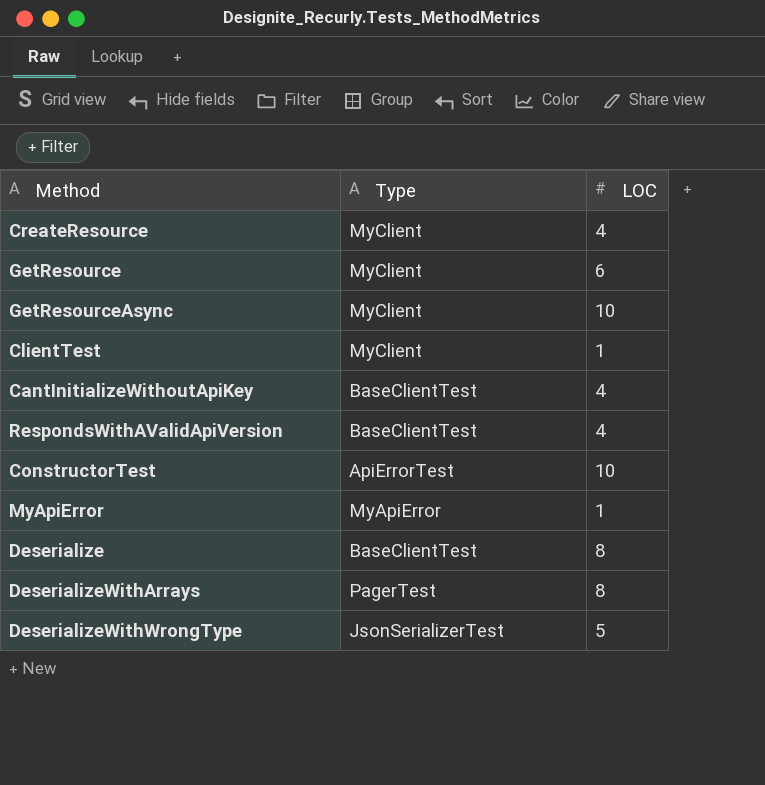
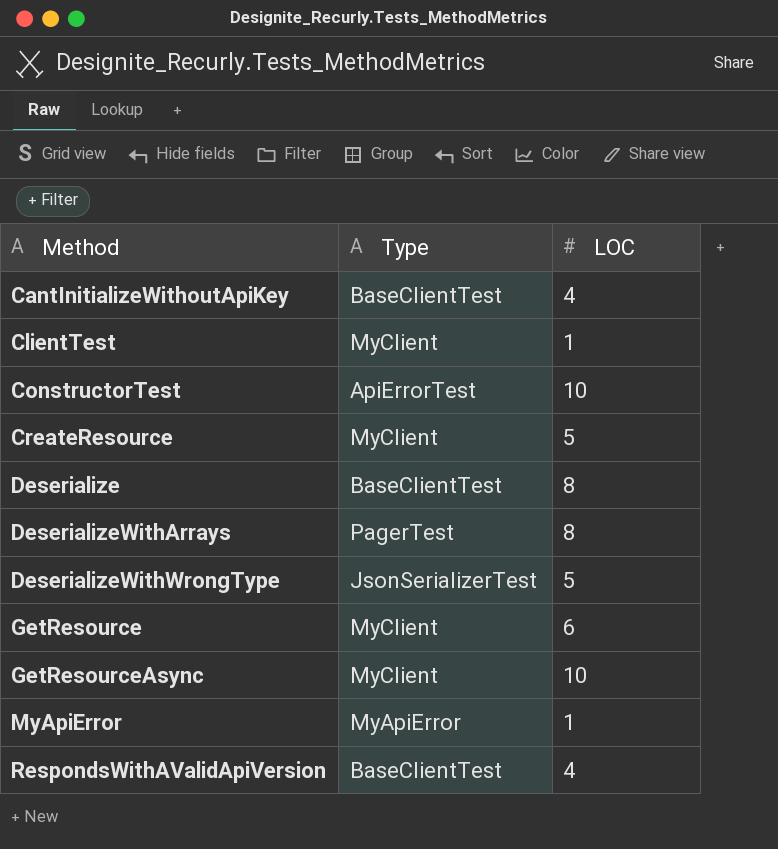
row order: none -> Method ascending
CreateResource | LOC: 4 -> 5

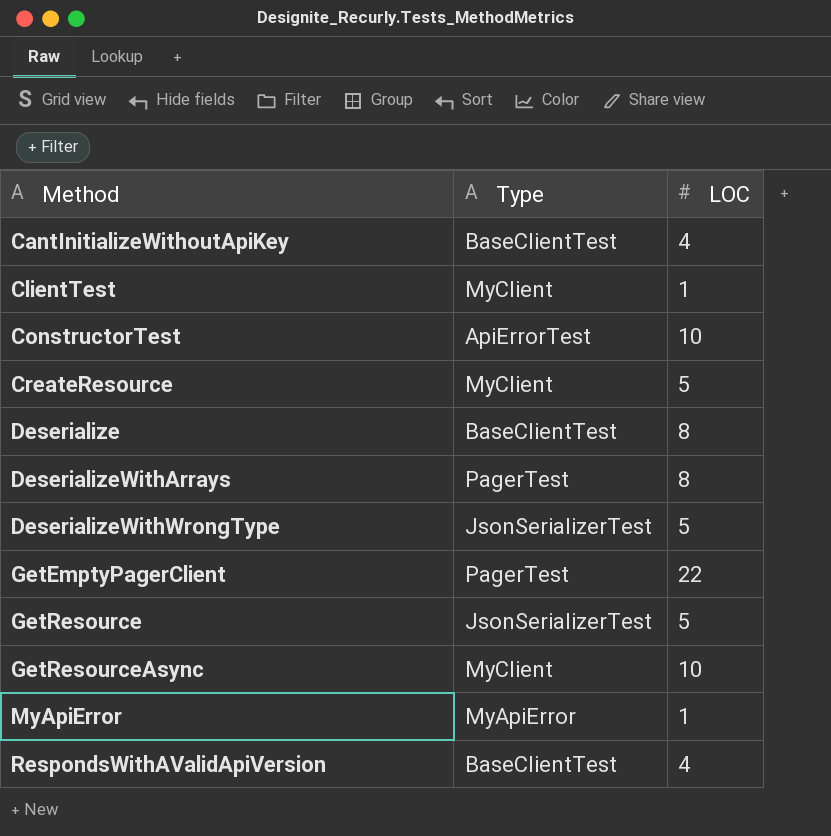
row GetEmptyPagerClient: none -> PagerTest | 22
GetResource | Type: MyClient -> JsonSerializerTest
GetResource | LOC: 6 -> 5

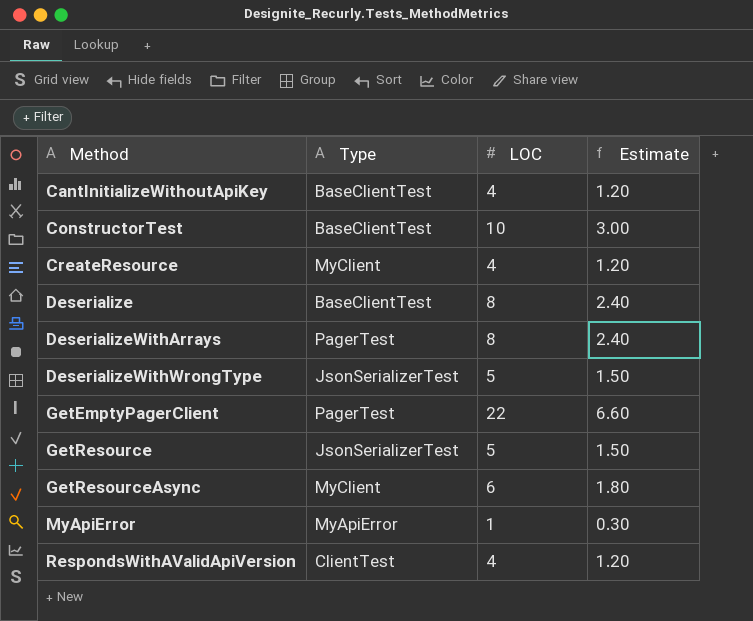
column Estimate | formula: none -> [LOC] * 0.3
row ClientTest: MyClient | 1 -> none
ConstructorTest | Type: ApiErrorTest -> BaseClientTest
CreateResource | LOC: 5 -> 4
GetResourceAsync | LOC: 10 -> 6
RespondsWithAValidApiVersion | Type: BaseClientTest -> ClientTest

